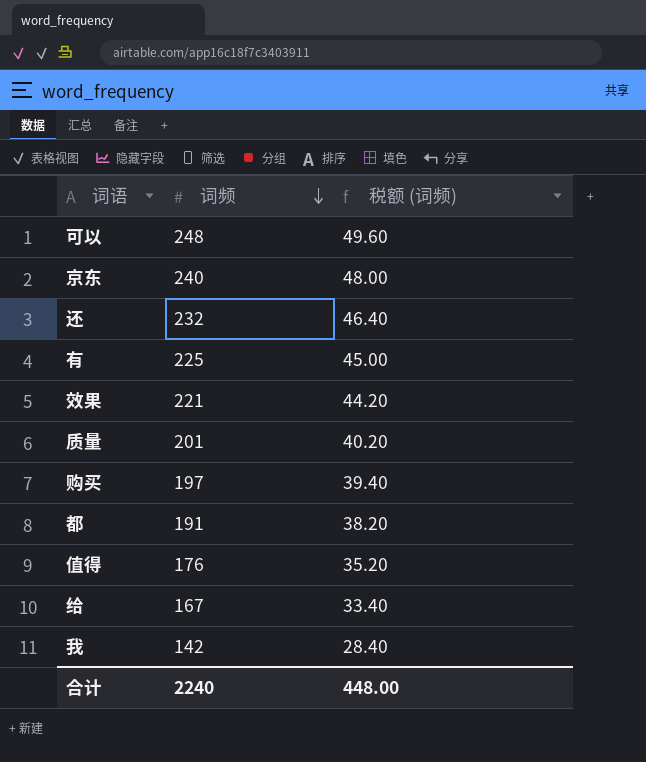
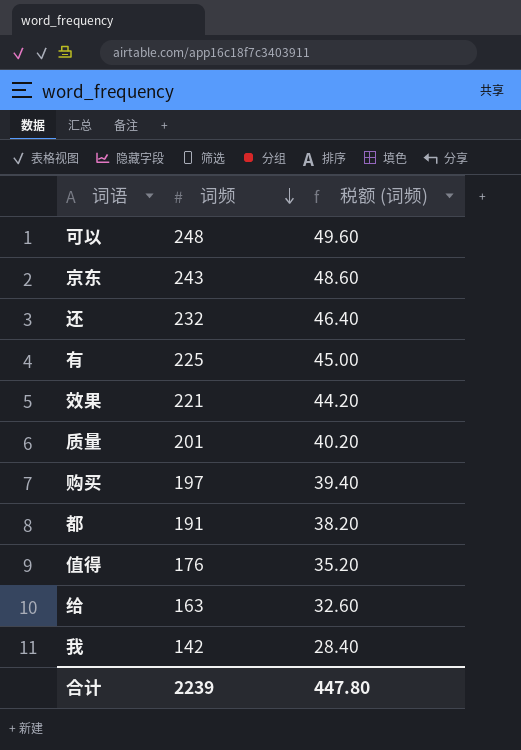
京东 | 词频: 240 -> 243
京东 | 税额 (词频): 48.00 -> 48.60
给 | 词频: 167 -> 163
给 | 税额 (词频): 33.40 -> 32.60
合计 | 词频: 2240 -> 2239
合计 | 税额 (词频): 448.00 -> 447.80

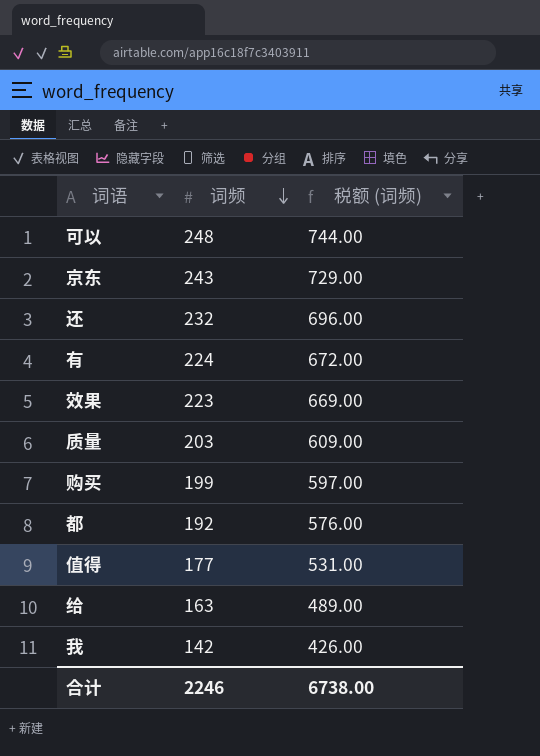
column 税额 (词频) | formula: [词频] * 0.2 -> [词频] * 3
有 | 词频: 225 -> 224
效果 | 词频: 221 -> 223
质量 | 词频: 201 -> 203
购买 | 词频: 197 -> 199
都 | 词频: 191 -> 192
值得 | 词频: 176 -> 177
合计 | 词频: 2239 -> 2246
合计 | 税额 (词频): 447.80 -> 6738.00

